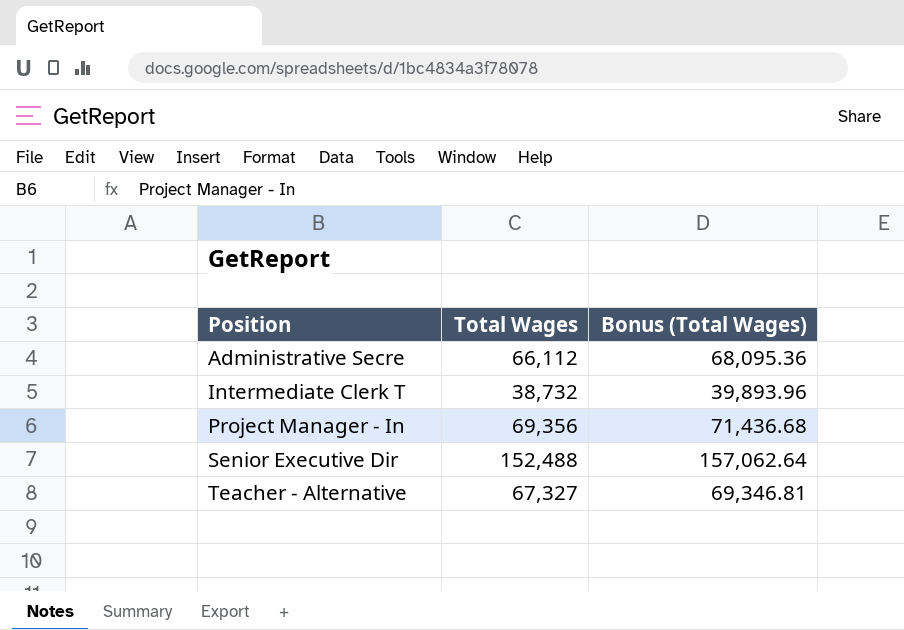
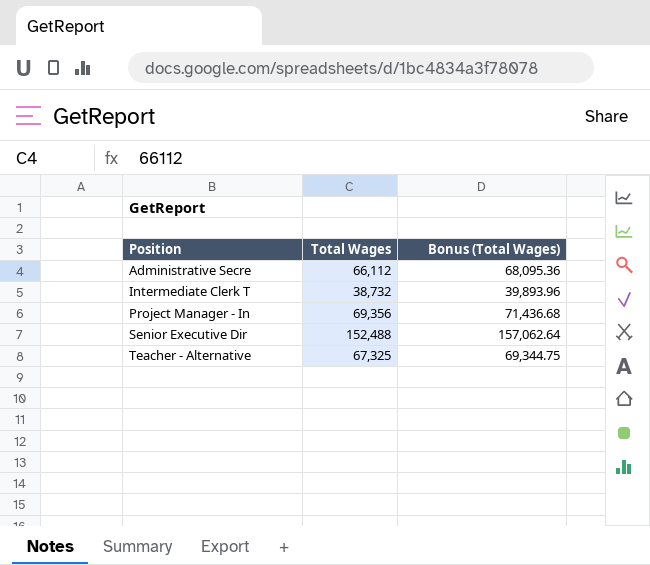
Teacher - Alternative | Total Wages: 67,327 -> 67,325
Teacher - Alternative | Bonus (Total Wages): 69,346.81 -> 69,344.75

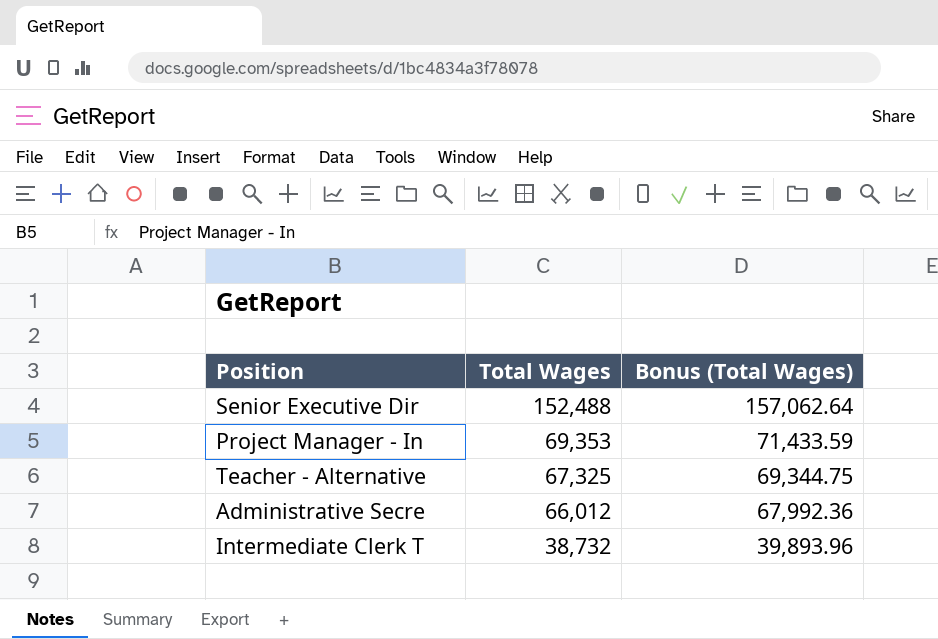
row order: Position ascending -> Total Wages descending
Project Manager - In | Total Wages: 69,356 -> 69,353
Project Manager - In | Bonus (Total Wages): 71,436.68 -> 71,433.59
Administrative Secre | Total Wages: 66,112 -> 66,012
Administrative Secre | Bonus (Total Wages): 68,095.36 -> 67,992.36

